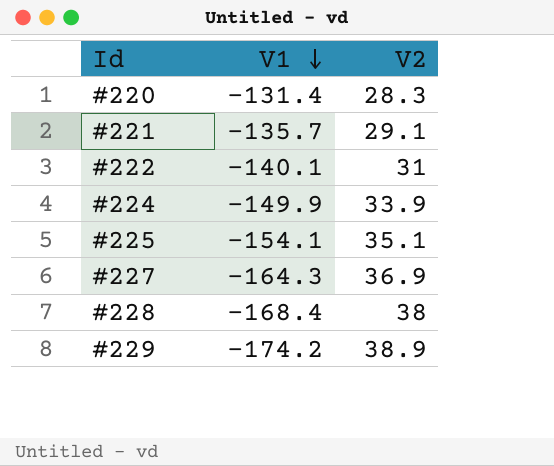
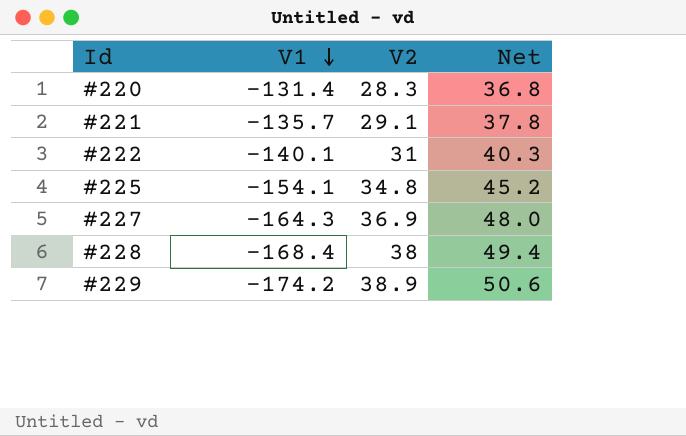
column Net | formula: none -> [V2] * 1.3
row #224: -149.9 | 33.9 -> none
#225 | V2: 35.1 -> 34.8

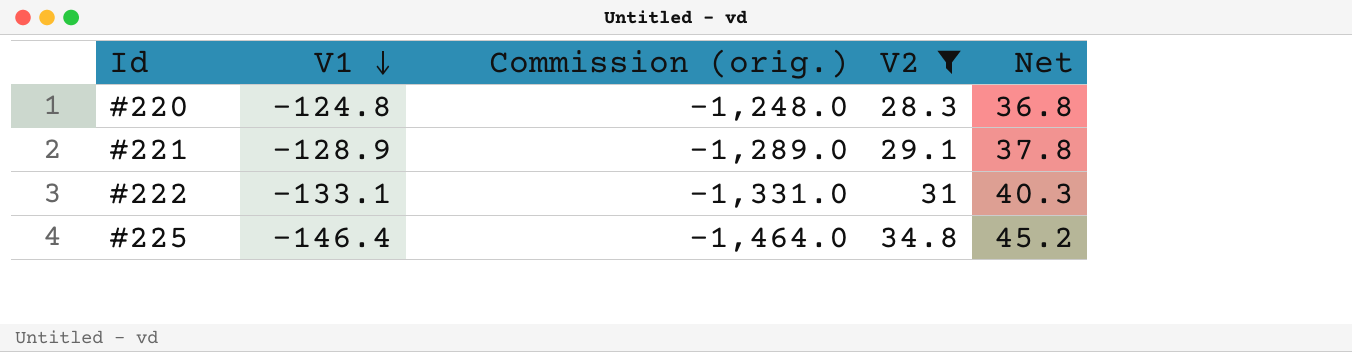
filter: none -> V2 <= 34.8
column Commission (orig.) | formula: none -> [V1] * 10
#220 | V1: -131.4 -> -124.8
#221 | V1: -135.7 -> -128.9
#222 | V1: -140.1 -> -133.1
#225 | V1: -154.1 -> -146.4

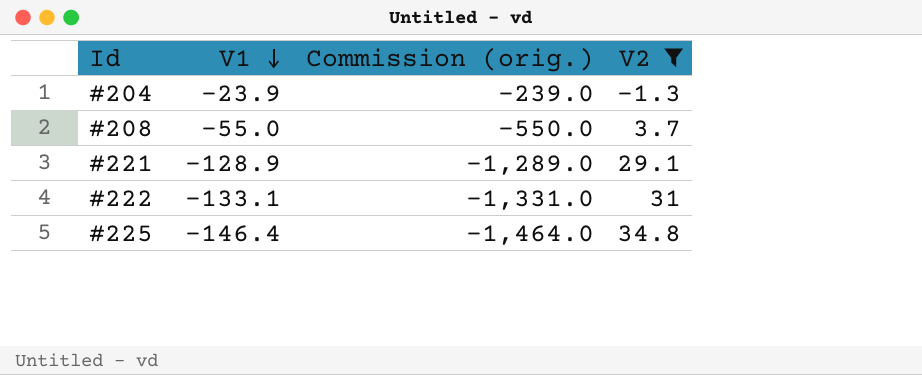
column Net | formula: [V2] * 1.3 -> none
row #220: -124.8 | -1,248.0 | 28.3 | 36.8 -> none
row #204: none -> -23.9 | -239.0 | -1.3
row #208: none -> -55.0 | -550.0 | 3.7

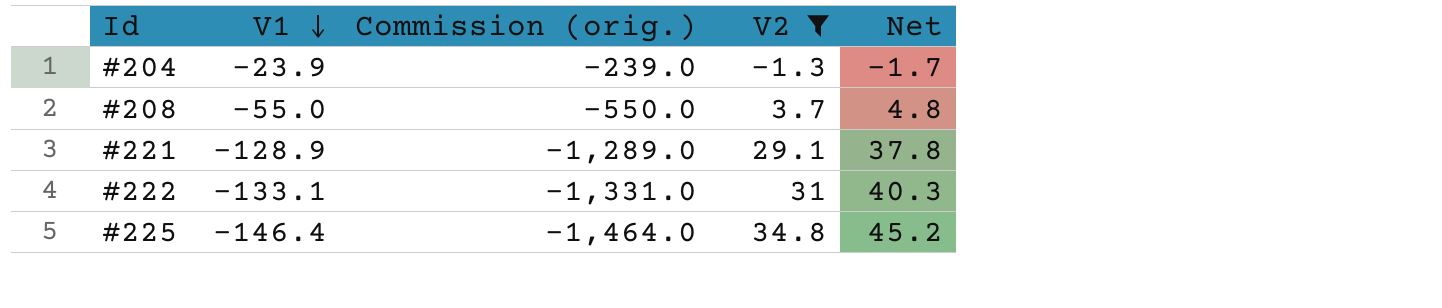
column Net | formula: none -> [V2] * 1.3

